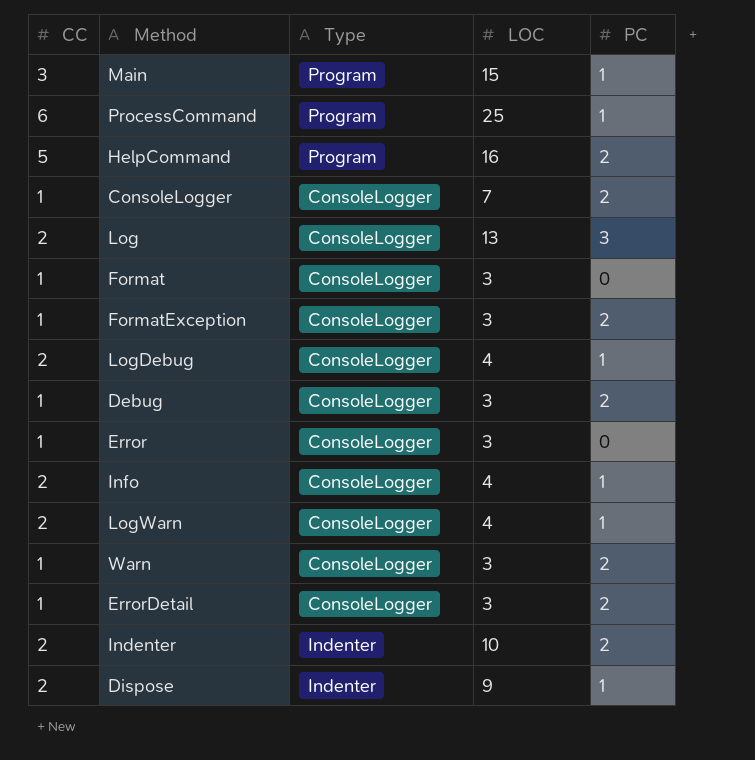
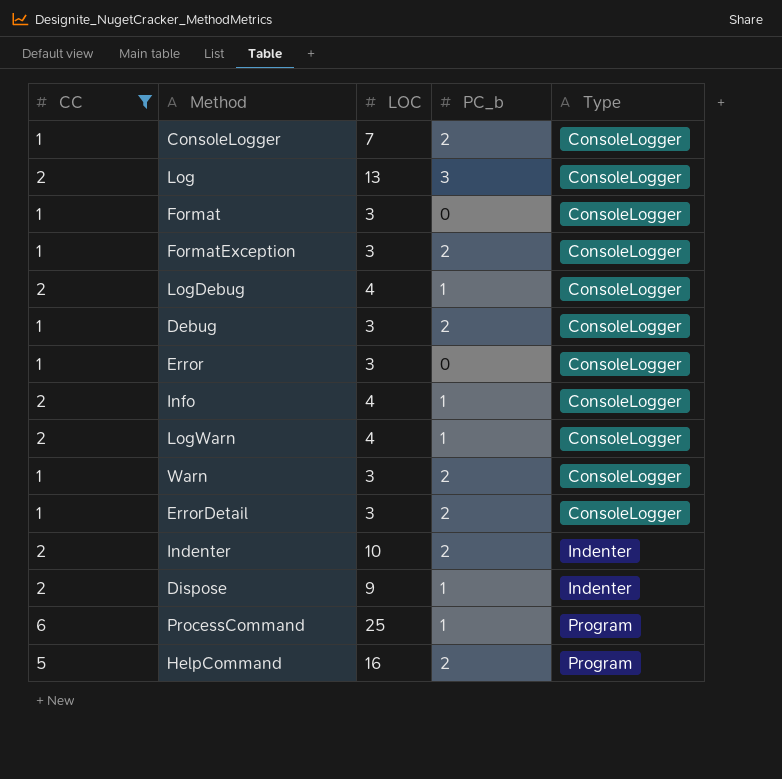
filter: none -> CC != 3
row order: none -> Type ascending
column name: PC -> PC_b
column Type | position: 3 -> 5

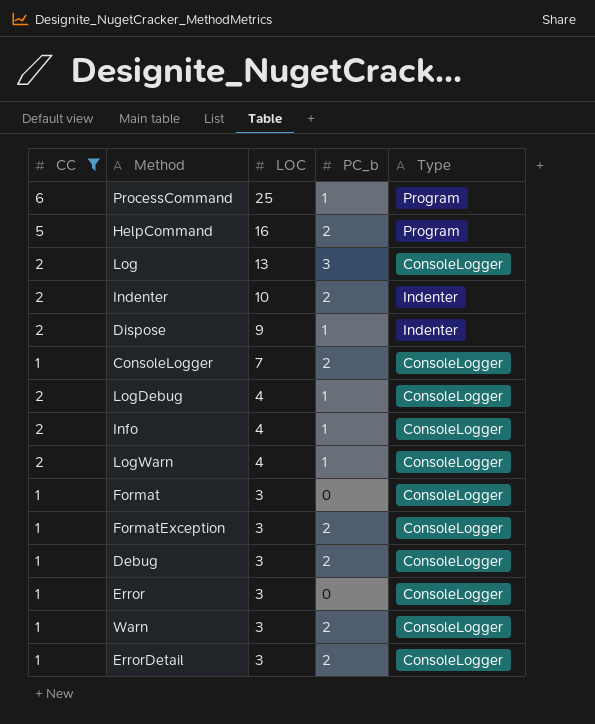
row order: Type ascending -> LOC descending

